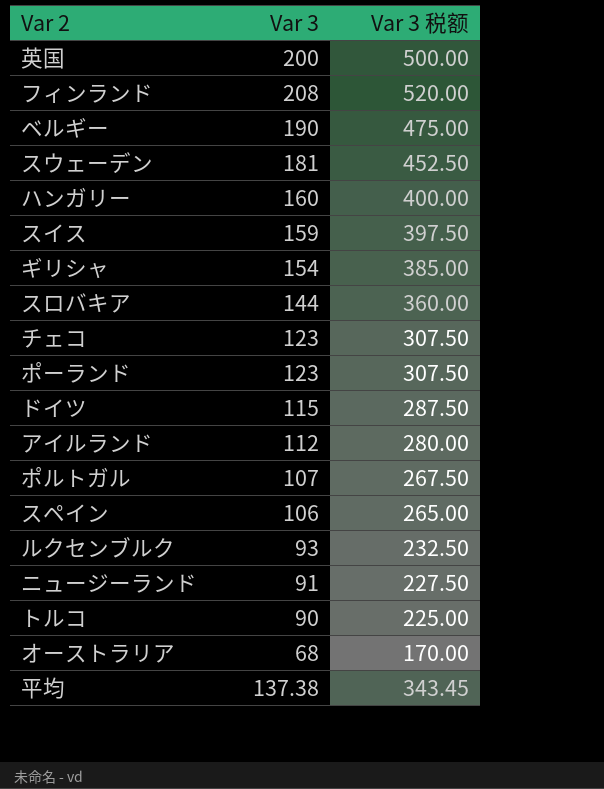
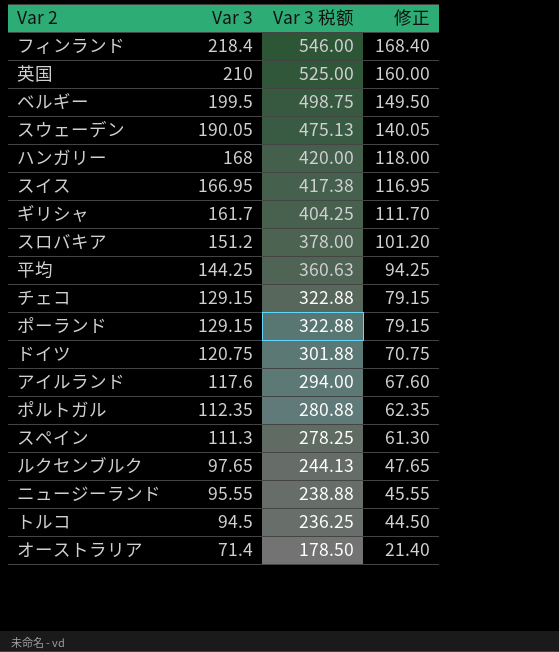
row order: none -> Var 3 descending
column 修正 | formula: none -> [Var 3] - 50
フィンランド | Var 3: 208 -> 218.4
フィンランド | Var 3 税额: 520.00 -> 546.00
英国 | Var 3: 200 -> 210
英国 | Var 3 税额: 500.00 -> 525.00
ベルギー | Var 3: 190 -> 199.5
ベルギー | Var 3 税额: 475.00 -> 498.75
スウェーデン | Var 3: 181 -> 190.05
スウェーデン | Var 3 税额: 452.50 -> 475.13
ハンガリー | Var 3: 160 -> 168
ハンガリー | Var 3 税额: 400.00 -> 420.00
スイス | Var 3: 159 -> 166.95
スイス | Var 3 税额: 397.50 -> 417.38
ギリシャ | Var 3: 154 -> 161.7
ギリシャ | Var 3 税额: 385.00 -> 404.25
スロバキア | Var 3: 144 -> 151.2
スロバキア | Var 3 税额: 360.00 -> 378.00
平均 | Var 3: 137.38 -> 144.25
平均 | Var 3 税额: 343.45 -> 360.63
チェコ | Var 3: 123 -> 129.15
チェコ | Var 3 税额: 307.50 -> 322.88
ポーランド | Var 3: 123 -> 129.15
ポーランド | Var 3 税额: 307.50 -> 322.88
ドイツ | Var 3: 115 -> 120.75
ドイツ | Var 3 税额: 287.50 -> 301.88
アイルランド | Var 3: 112 -> 117.6
アイルランド | Var 3 税额: 280.00 -> 294.00
ポルトガル | Var 3: 107 -> 112.35
ポルトガル | Var 3 税额: 267.50 -> 280.88
スペイン | Var 3: 106 -> 111.3
スペイン | Var 3 税额: 265.00 -> 278.25
ルクセンブルク | Var 3: 93 -> 97.65
ルクセンブルク | Var 3 税额: 232.50 -> 244.13
ニュージーランド | Var 3: 91 -> 95.55
ニュージーランド | Var 3 税额: 227.50 -> 238.88
トルコ | Var 3: 90 -> 94.5
トルコ | Var 3 税额: 225.00 -> 236.25
オーストラリア | Var 3: 68 -> 71.4
オーストラリア | Var 3 税额: 170.00 -> 178.50

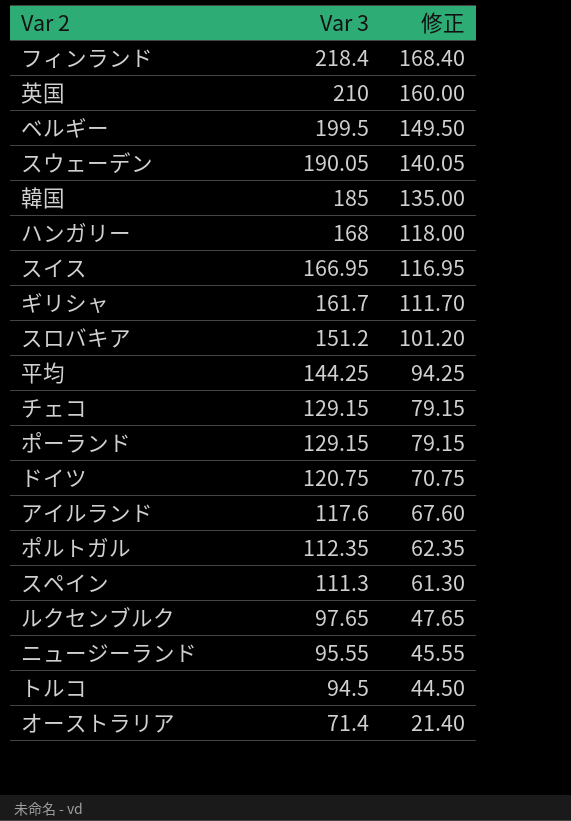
column Var 3 税额 | formula: [Var 3] * 2.5 -> none
row 韓国: none -> 185 | 135.00

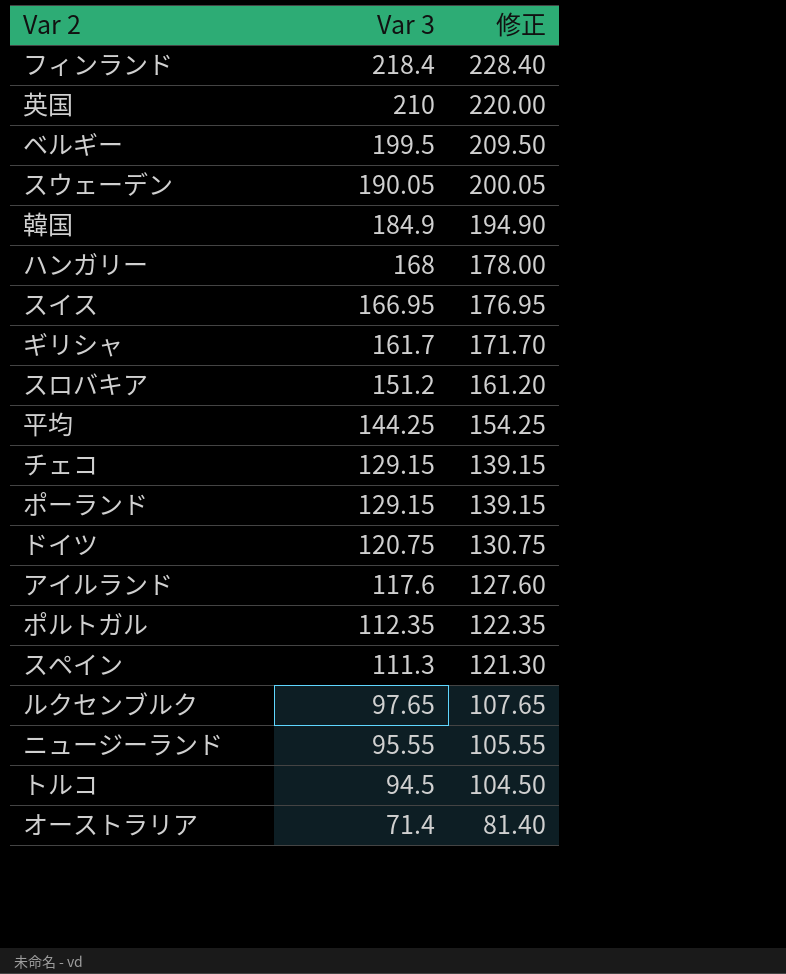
column 修正 | formula: [Var 3] - 50 -> [Var 3] + 10
韓国 | Var 3: 185 -> 184.9

